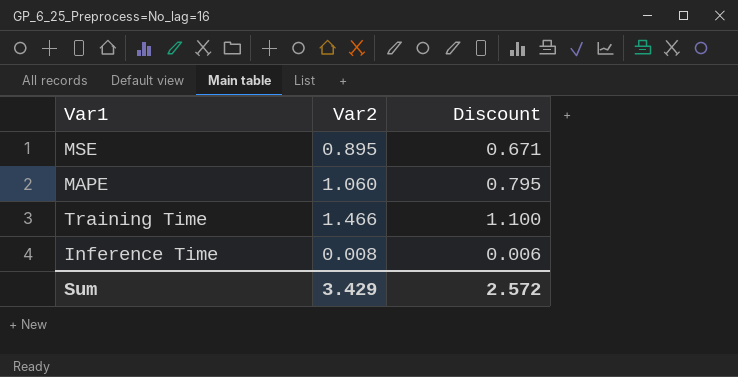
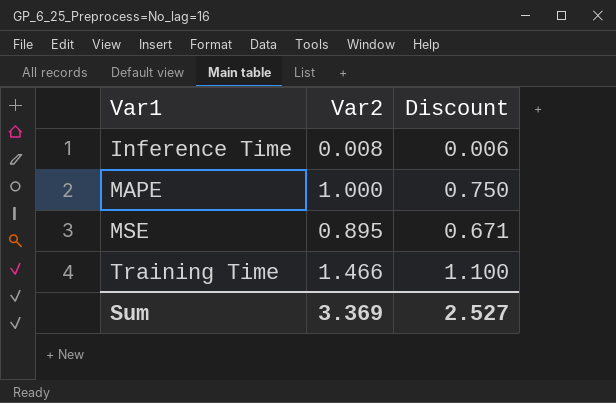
row order: none -> Var1 ascending
MAPE | Var2: 1.060 -> 1.000
MAPE | Discount: 0.795 -> 0.750
Sum | Var2: 3.429 -> 3.369
Sum | Discount: 2.572 -> 2.527

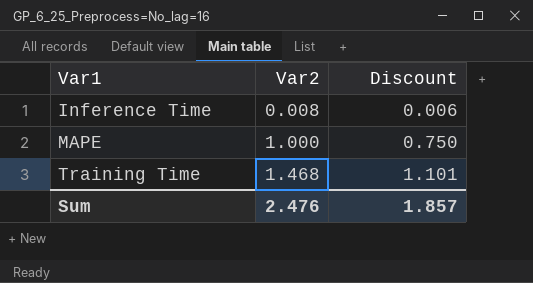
row MSE: 0.895 | 0.671 -> none
Training Time | Var2: 1.466 -> 1.468
Training Time | Discount: 1.100 -> 1.101
Sum | Var2: 3.369 -> 2.476
Sum | Discount: 2.527 -> 1.857

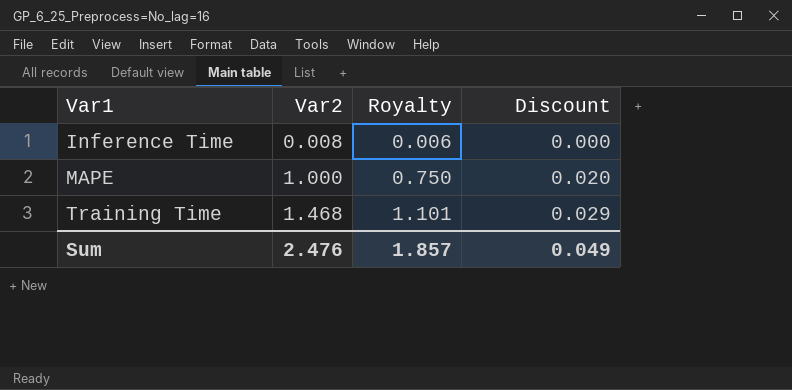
column Royalty | formula: none -> [Var2] * 0.75
column Discount | formula: [Var2] * 0.75 -> [Var2] * 0.02
Sum | Discount: 1.857 -> 0.049

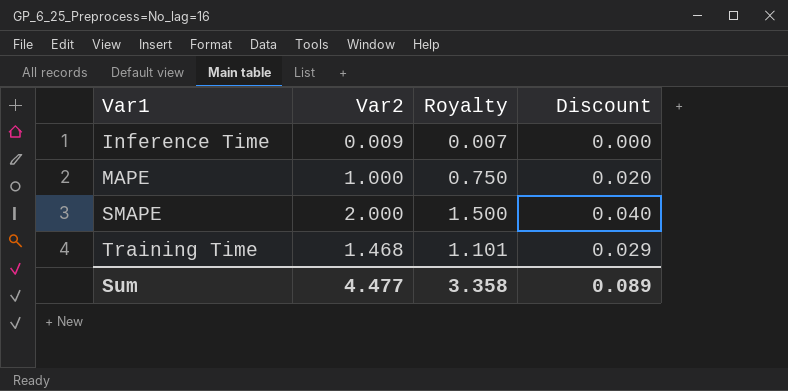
Inference Time | Var2: 0.008 -> 0.009
Inference Time | Royalty: 0.006 -> 0.007
row SMAPE: none -> 2.000 | 1.500 | 0.040
Sum | Var2: 2.476 -> 4.477
Sum | Royalty: 1.857 -> 3.358
Sum | Discount: 0.049 -> 0.089

